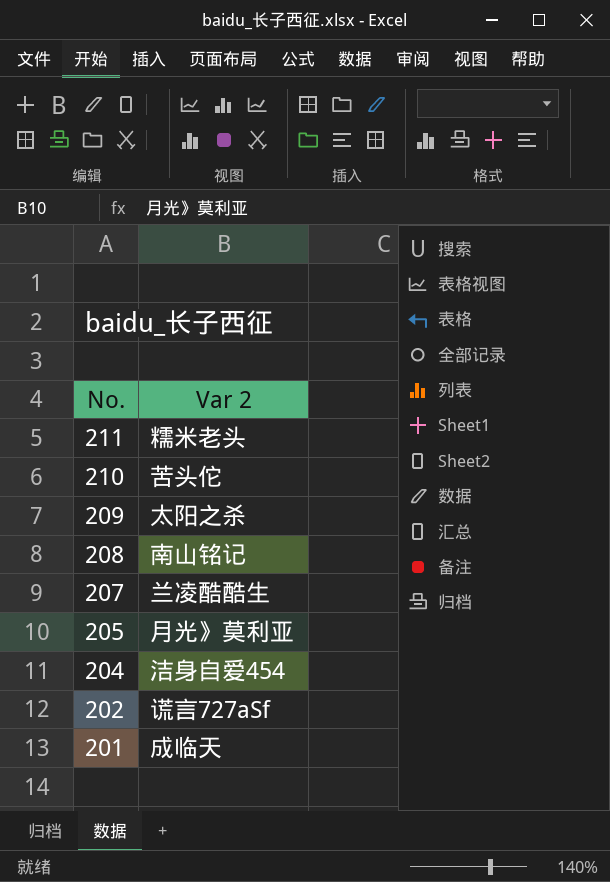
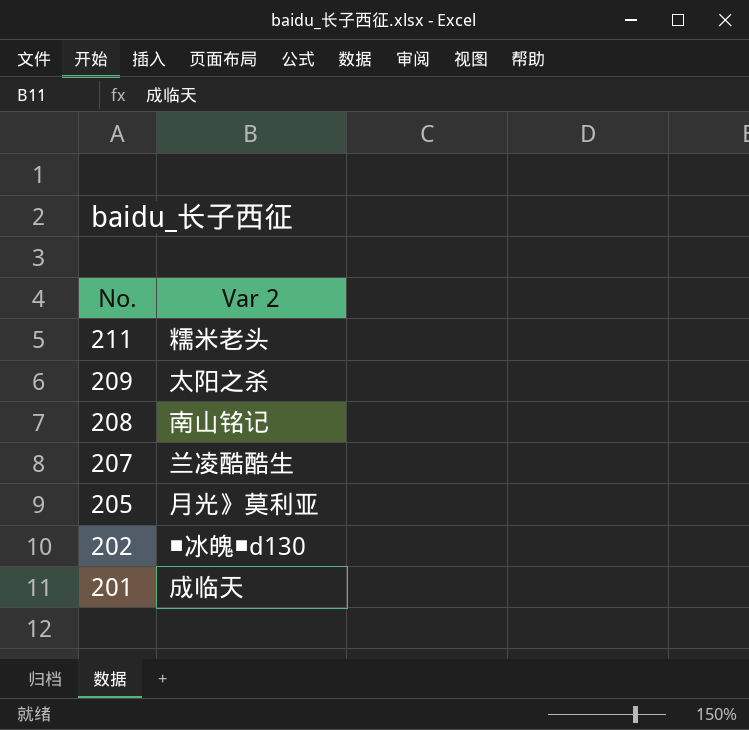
row 210: 苦头佗 -> none
row 204: 洁身自爱454 -> none
202 | Var 2: 谎言727aSf -> ■冰魄■d130

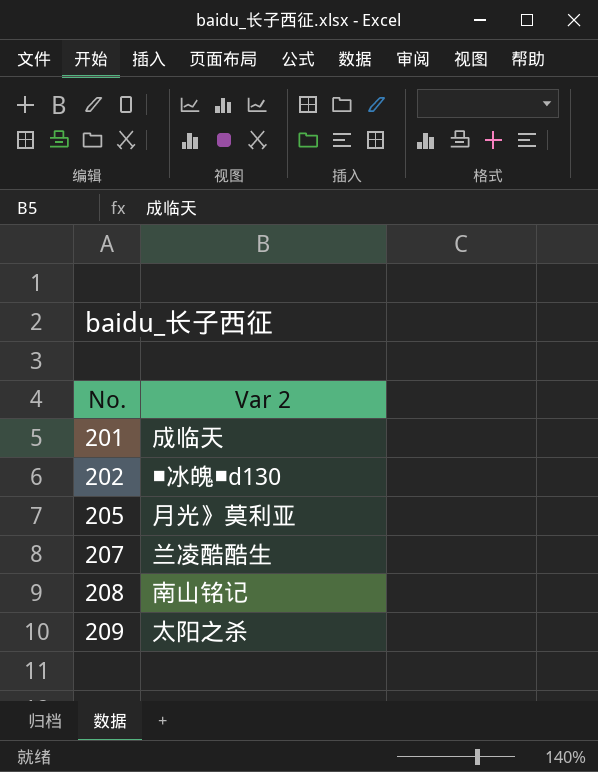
row order: No. descending -> No. ascending
row 211: 糯米老头 -> none

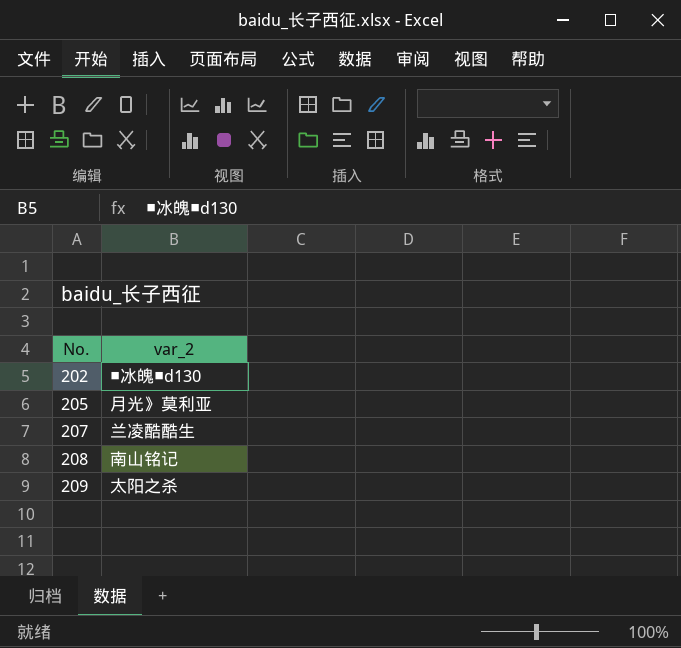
column name: Var 2 -> var_2
row 201: 成临天 -> none

